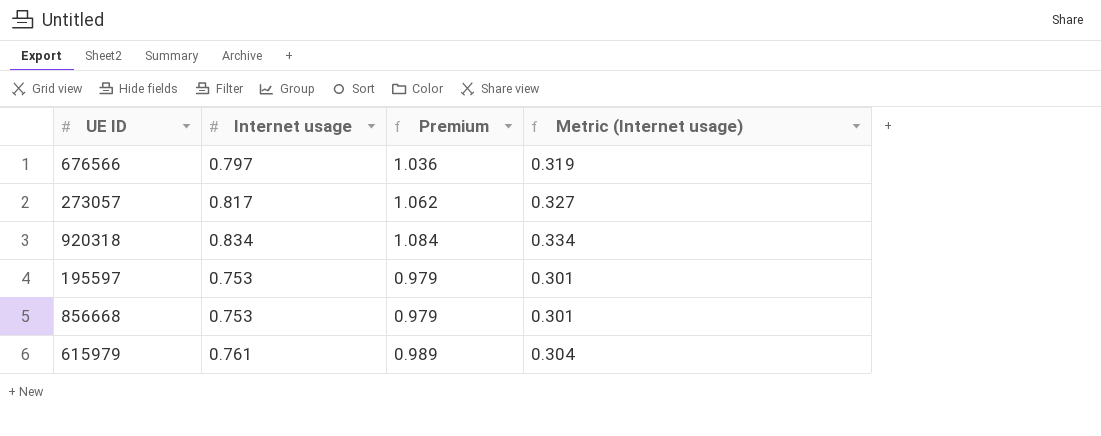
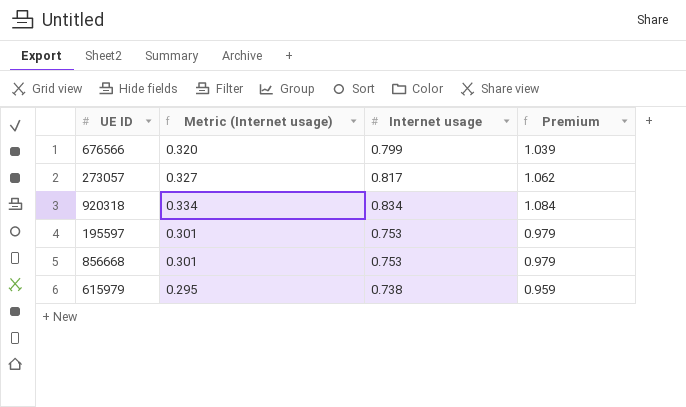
column Metric (Internet usage) | position: 4 -> 2
676566 | Metric (Internet usage): 0.319 -> 0.320
676566 | Internet usage: 0.797 -> 0.799
676566 | Premium: 1.036 -> 1.039
615979 | Metric (Internet usage): 0.304 -> 0.295
615979 | Internet usage: 0.761 -> 0.738
615979 | Premium: 0.989 -> 0.959

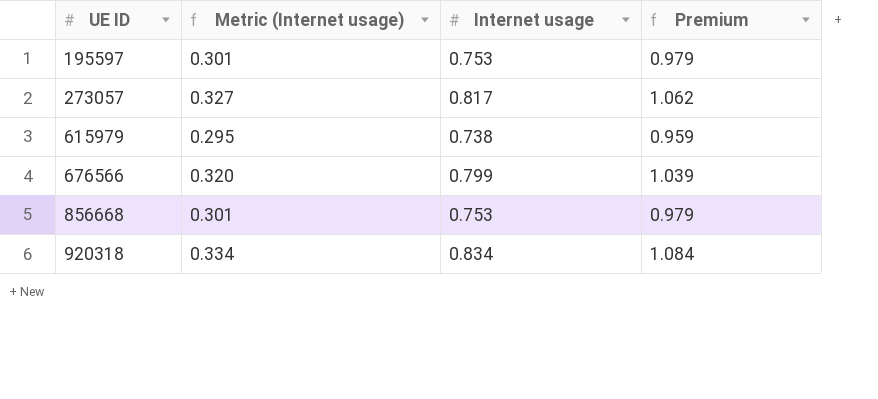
row order: none -> UE ID ascending

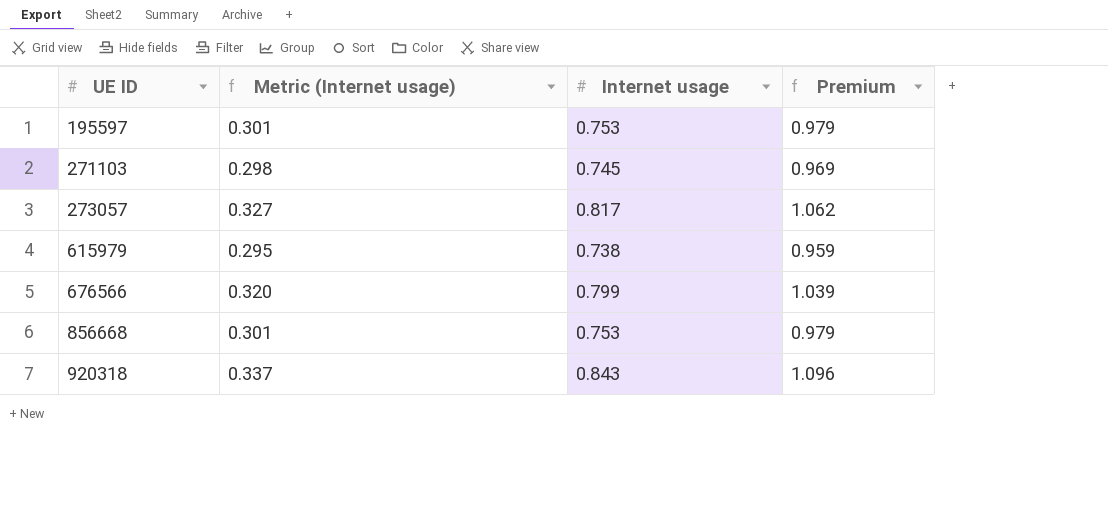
row 271103: none -> 0.298 | 0.745 | 0.969
920318 | Metric (Internet usage): 0.334 -> 0.337
920318 | Internet usage: 0.834 -> 0.843
920318 | Premium: 1.084 -> 1.096

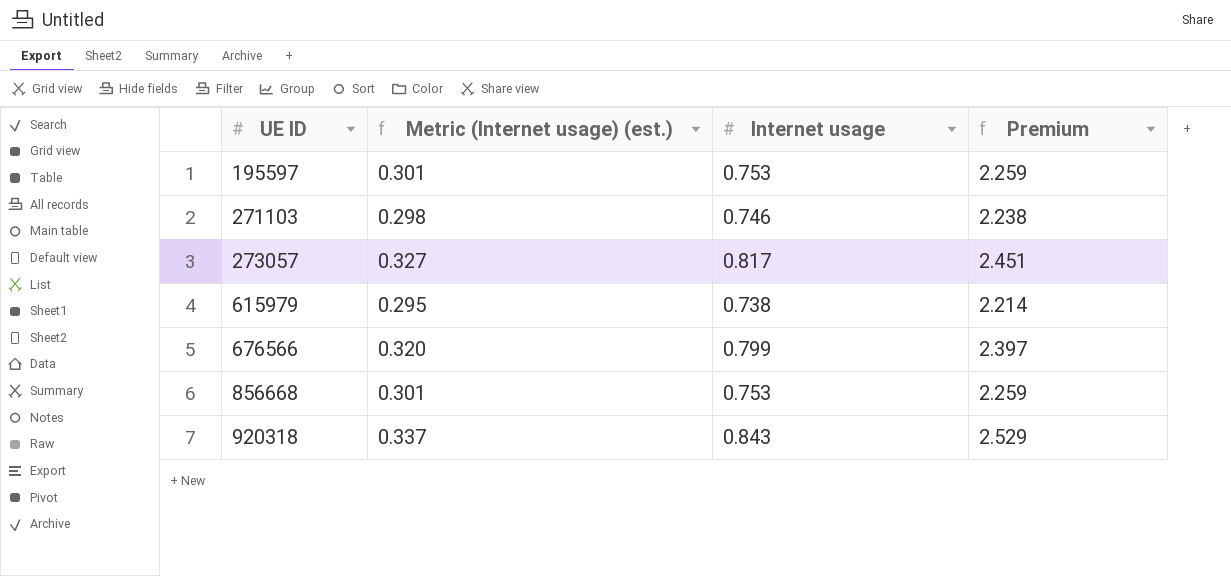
column name: Metric (Internet usage) -> Metric (Internet usage) (est.)
column Premium | formula: [Internet usage] * 1.3 -> [Internet usage] * 3
271103 | Internet usage: 0.745 -> 0.746

